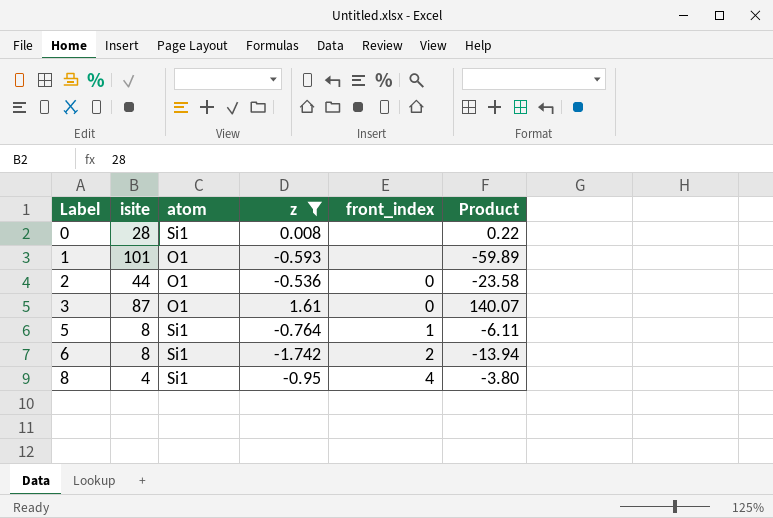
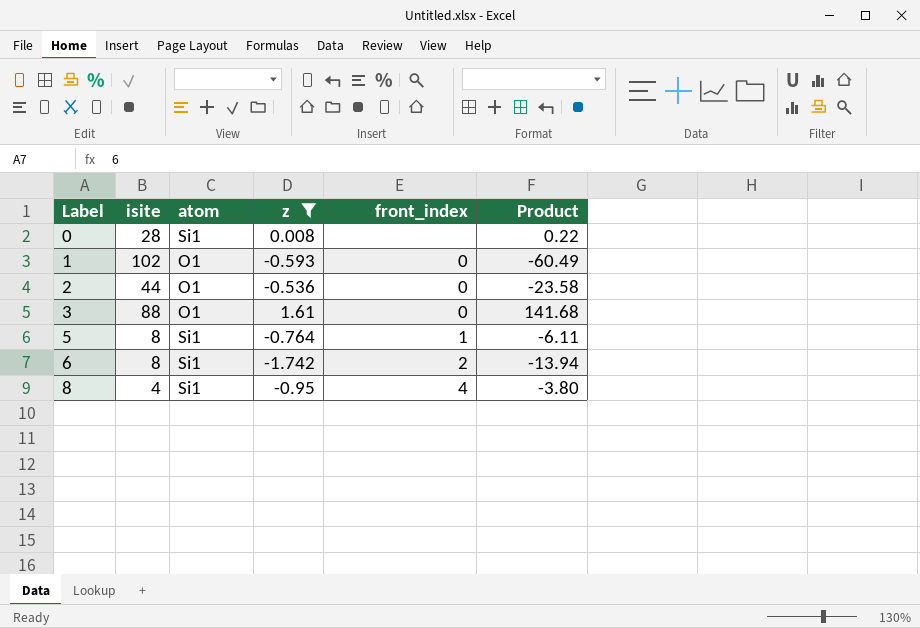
1 | isite: 101 -> 102
1 | front_index: none -> 0
1 | Product: -59.89 -> -60.49
3 | isite: 87 -> 88
3 | Product: 140.07 -> 141.68

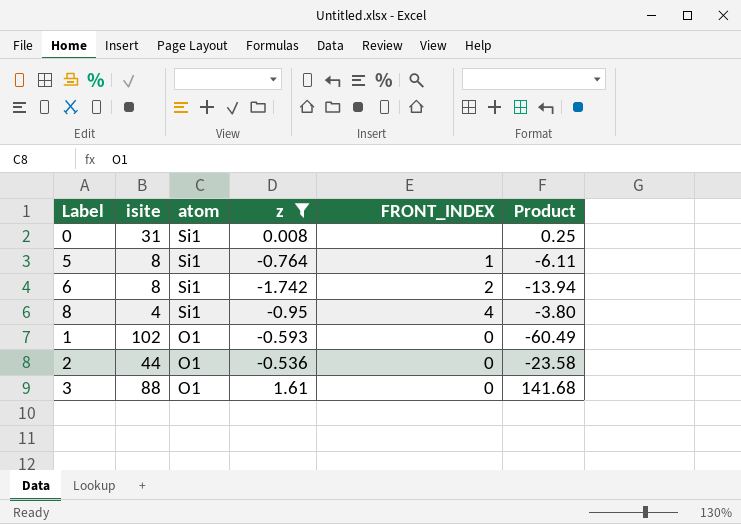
row order: Label ascending -> atom descending
column name: front_index -> FRONT_INDEX
0 | isite: 28 -> 31
0 | Product: 0.22 -> 0.25

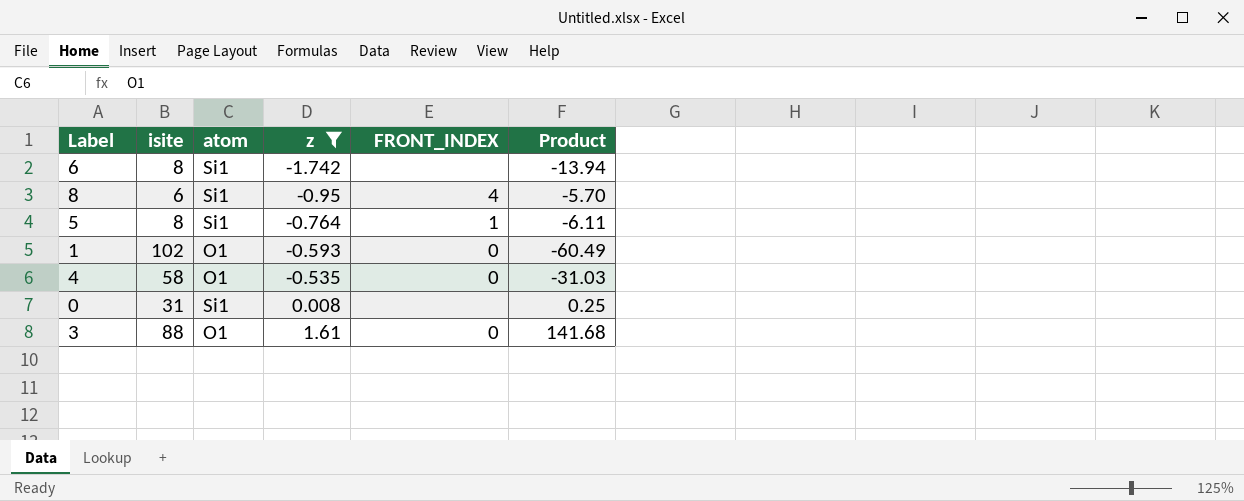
row order: atom descending -> z ascending
row 2: 44 | O1 | -0.536 | 0 | -23.58 -> none
6 | FRONT_INDEX: 2 -> none
8 | isite: 4 -> 6
8 | Product: -3.80 -> -5.70
row 4: none -> 58 | O1 | -0.535 | 0 | -31.03

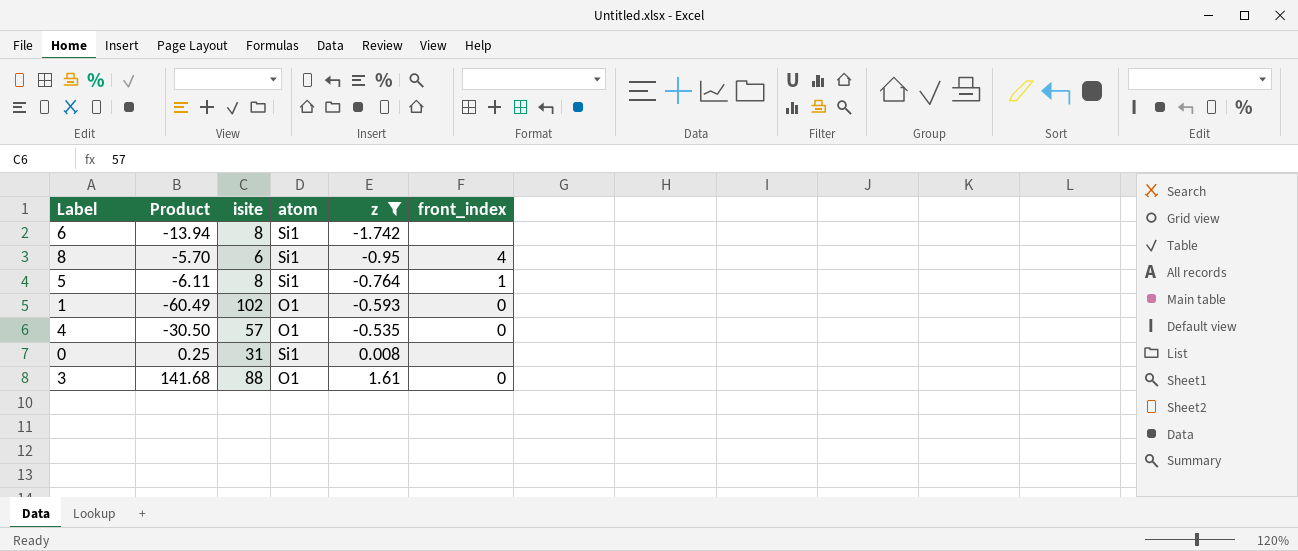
column Product | position: 6 -> 2
column name: FRONT_INDEX -> front_index
4 | Product: -31.03 -> -30.50
4 | isite: 58 -> 57

